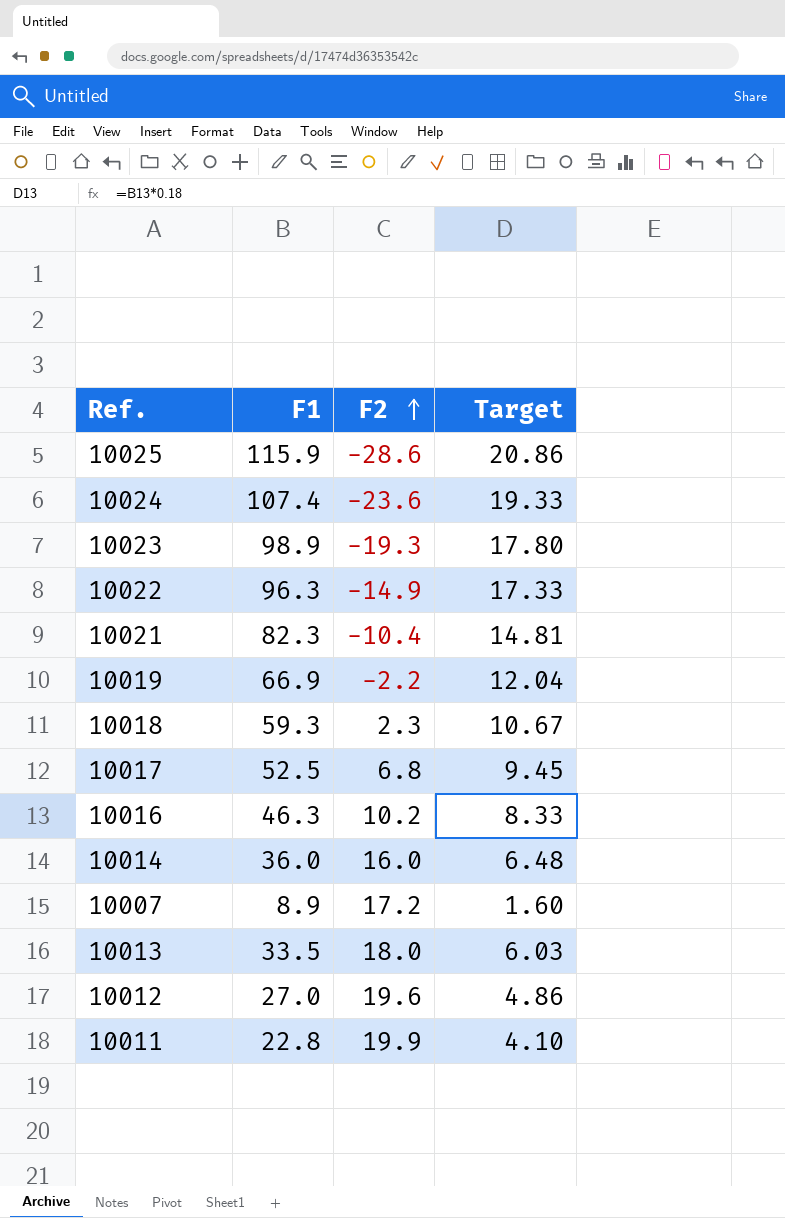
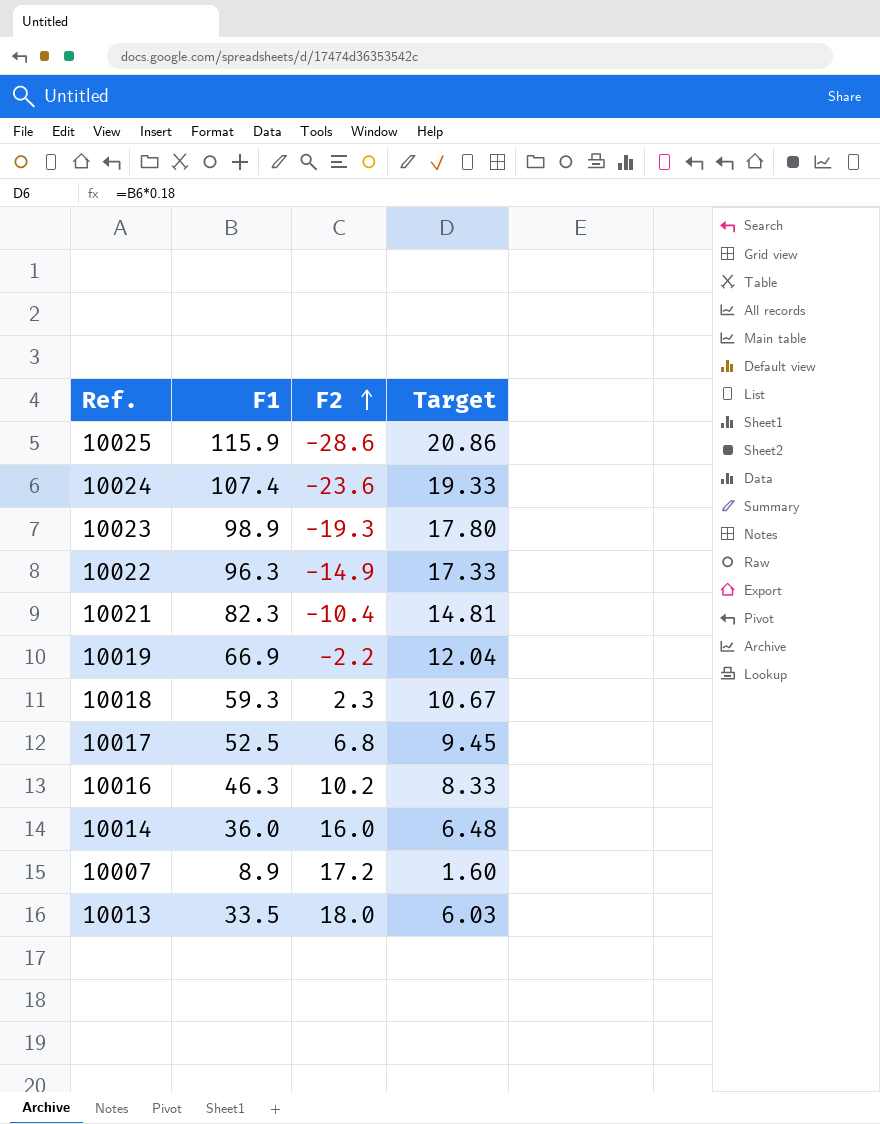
row 10012: 27.0 | 19.6 | 4.86 -> none
row 10011: 22.8 | 19.9 | 4.10 -> none

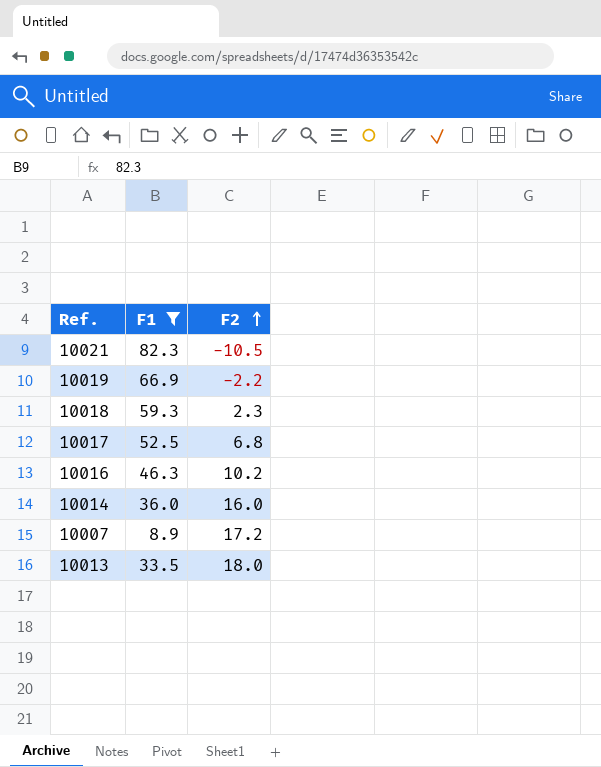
filter: none -> F1 <= 82.3
column Target | formula: [F1] * 0.18 -> none
10021 | F2: -10.4 -> -10.5

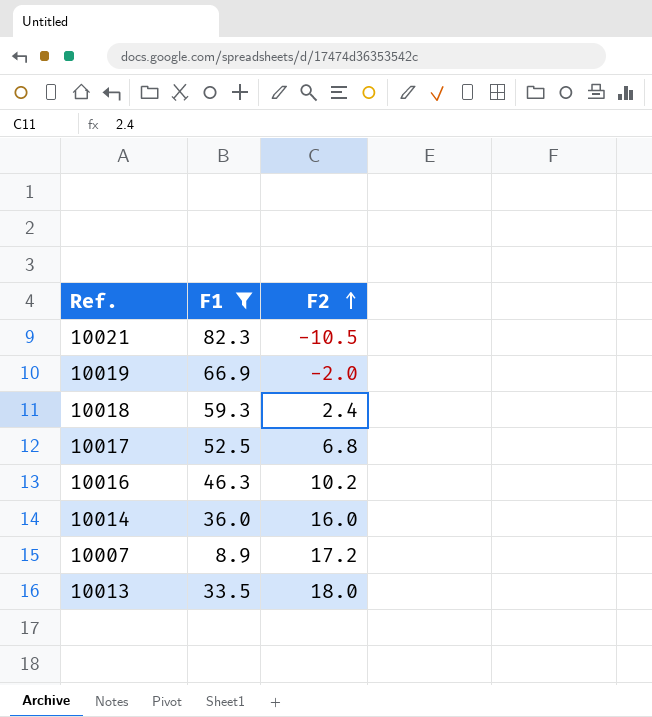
10019 | F2: -2.2 -> -2.0
10018 | F2: 2.3 -> 2.4

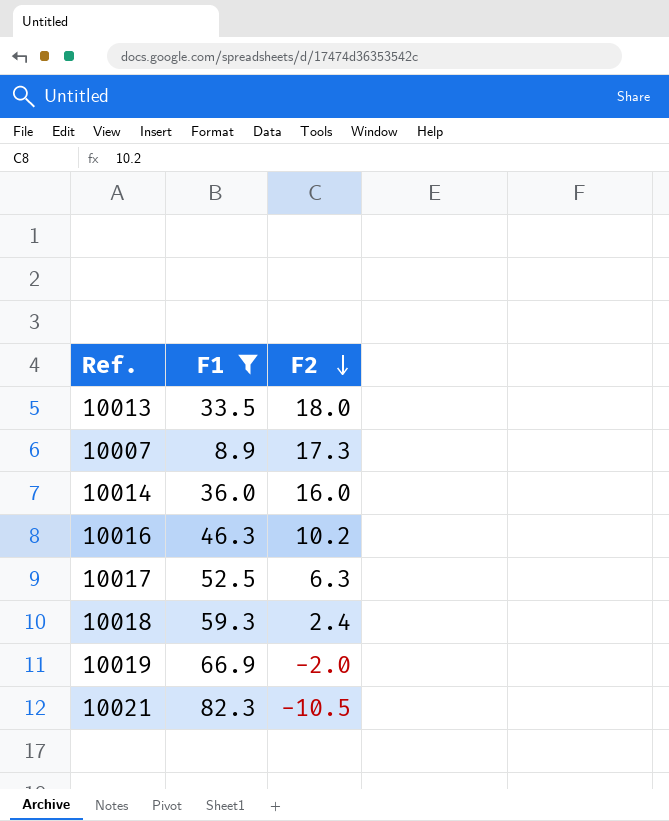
row order: F2 ascending -> F2 descending
10007 | F2: 17.2 -> 17.3
10017 | F2: 6.8 -> 6.3

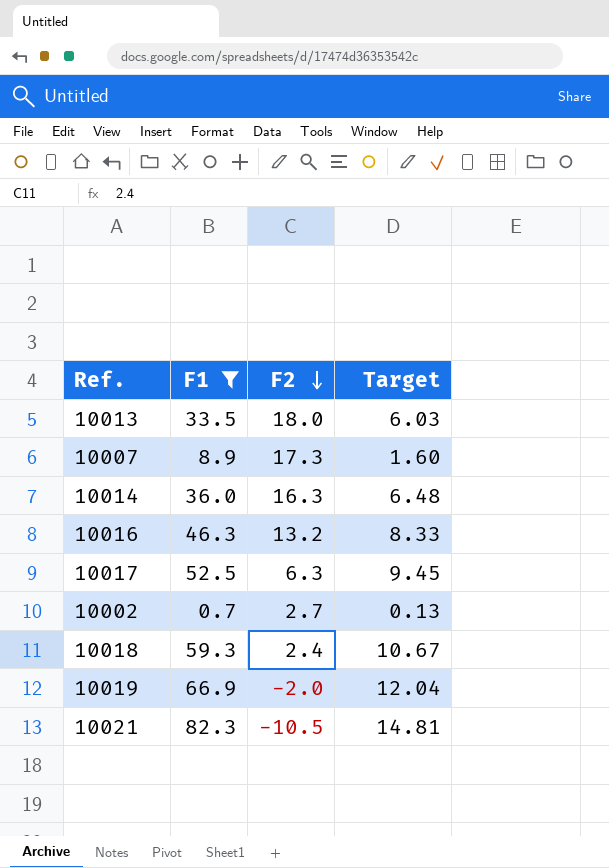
column Target | formula: none -> [F1] * 0.18
10014 | F2: 16.0 -> 16.3
10016 | F2: 10.2 -> 13.2
row 10002: none -> 0.7 | 2.7 | 0.13

